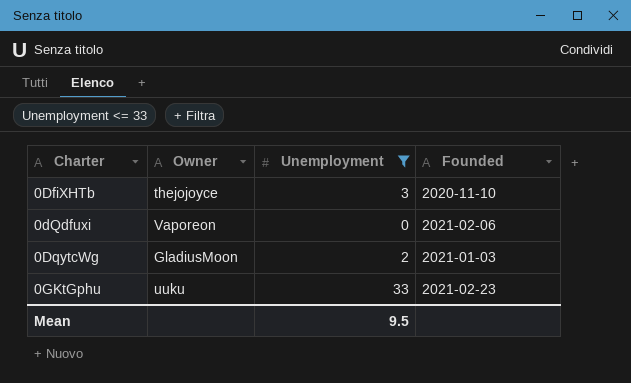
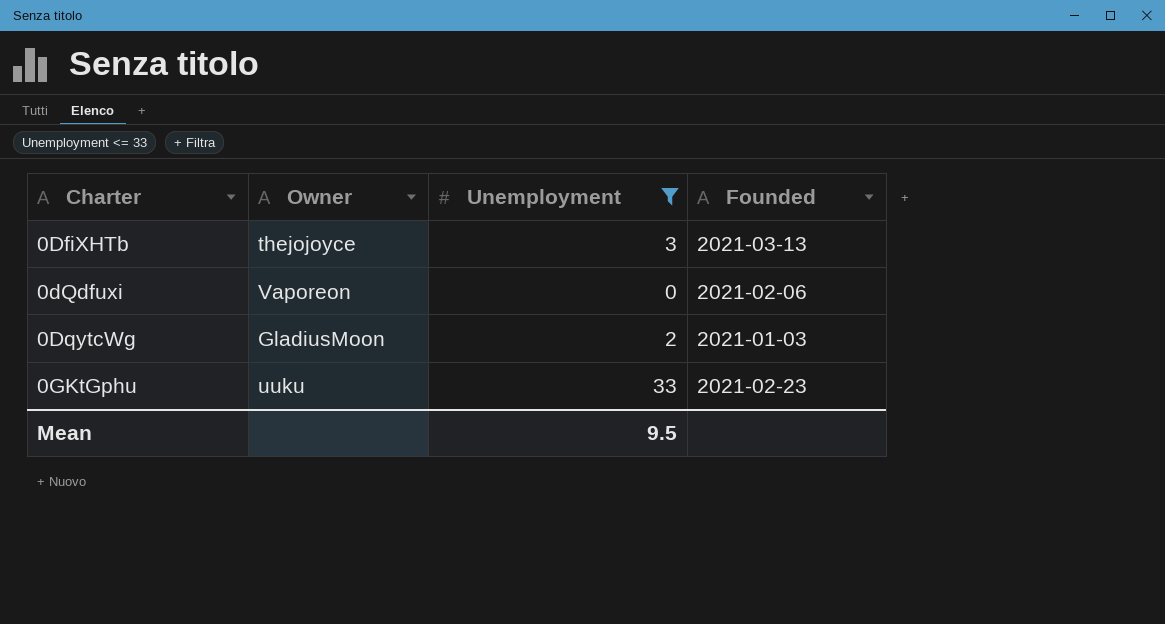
0DfiXHTb | Founded: 2020-11-10 -> 2021-03-13

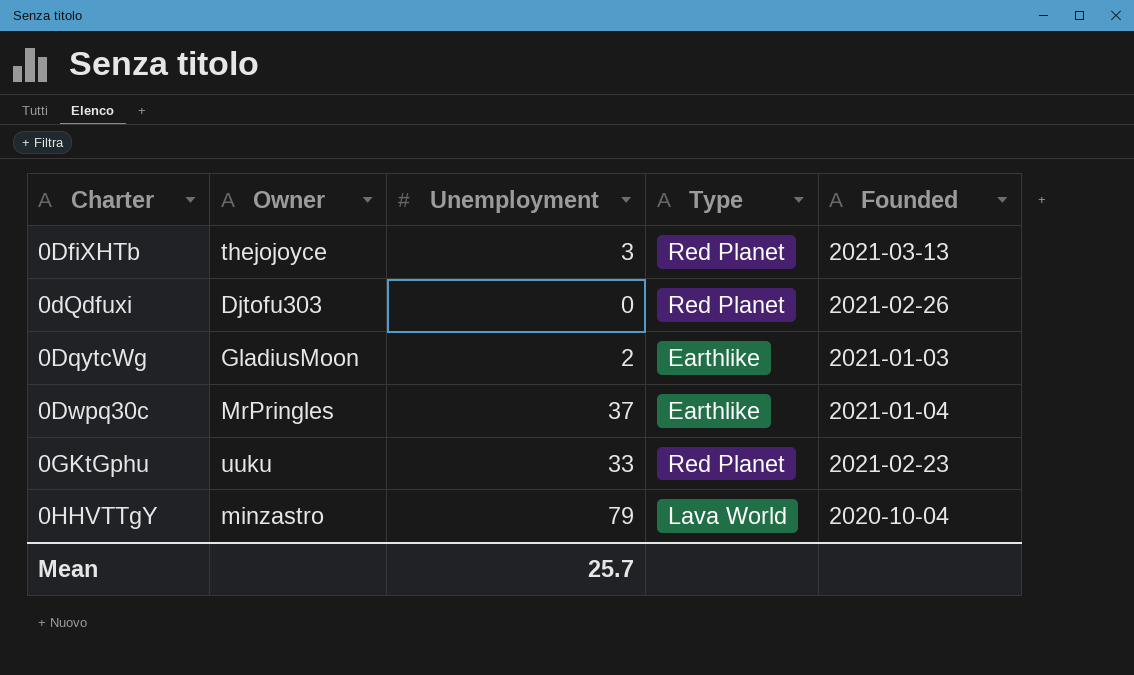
filter: Unemployment <= 33 -> none
column Type | position: none -> 4
0dQdfuxi | Owner: Vaporeon -> Djtofu303
0dQdfuxi | Founded: 2021-02-06 -> 2021-02-26
Mean | Unemployment: 9.5 -> 25.7

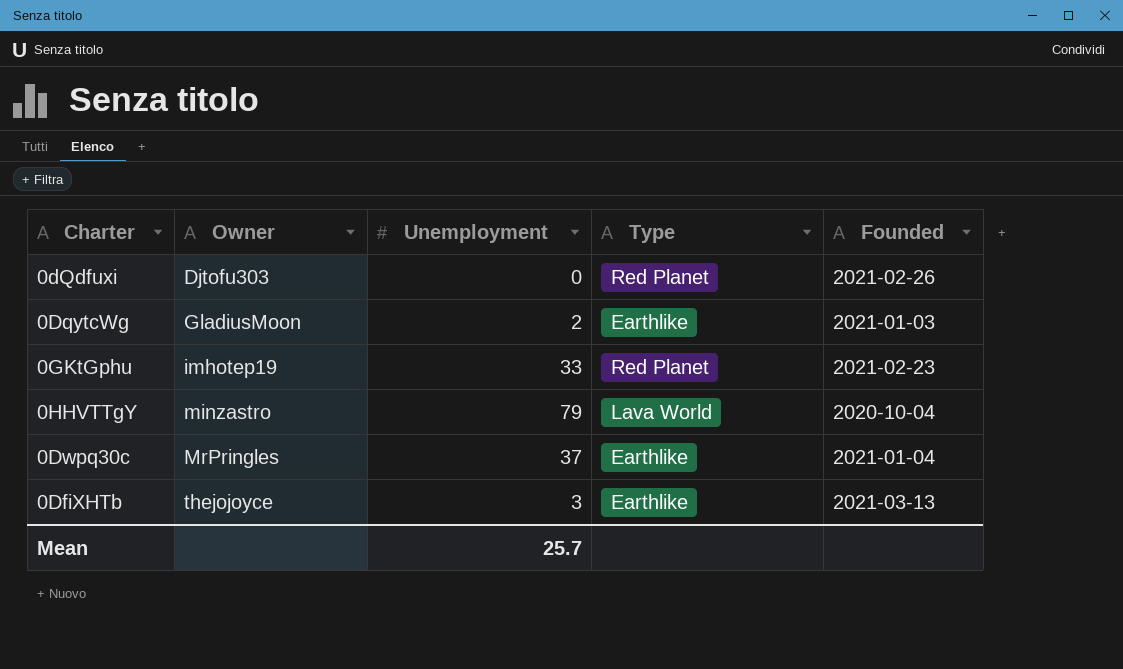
row order: Charter ascending -> Owner ascending
0GKtGphu | Owner: uuku -> imhotep19
0DfiXHTb | Type: Red Planet -> Earthlike

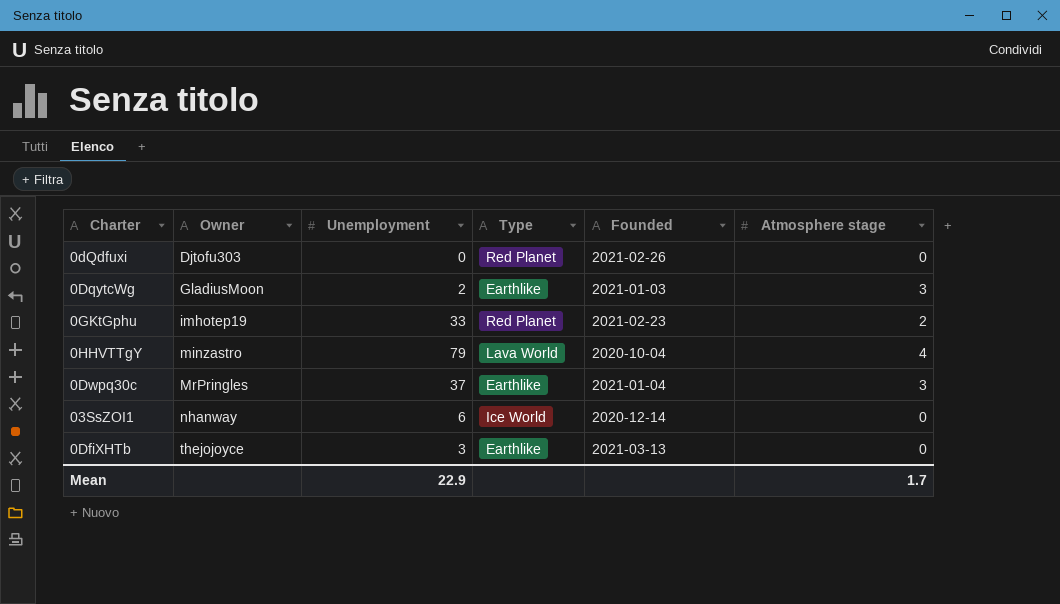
column Atmosphere stage | position: none -> 6
row 03SsZOI1: none -> nhanway | 6 | Ice World | 2020-12-14 | 0
Mean | Unemployment: 25.7 -> 22.9

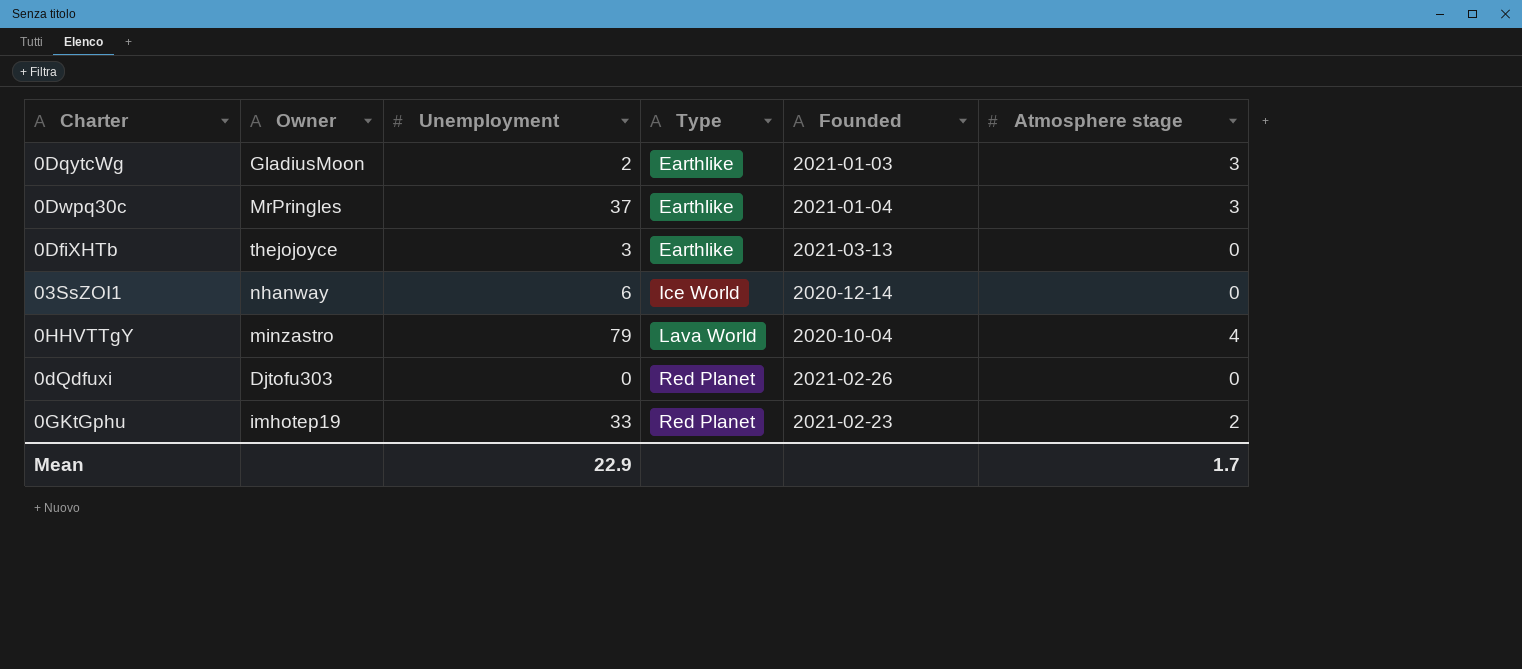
row order: Owner ascending -> Type ascending

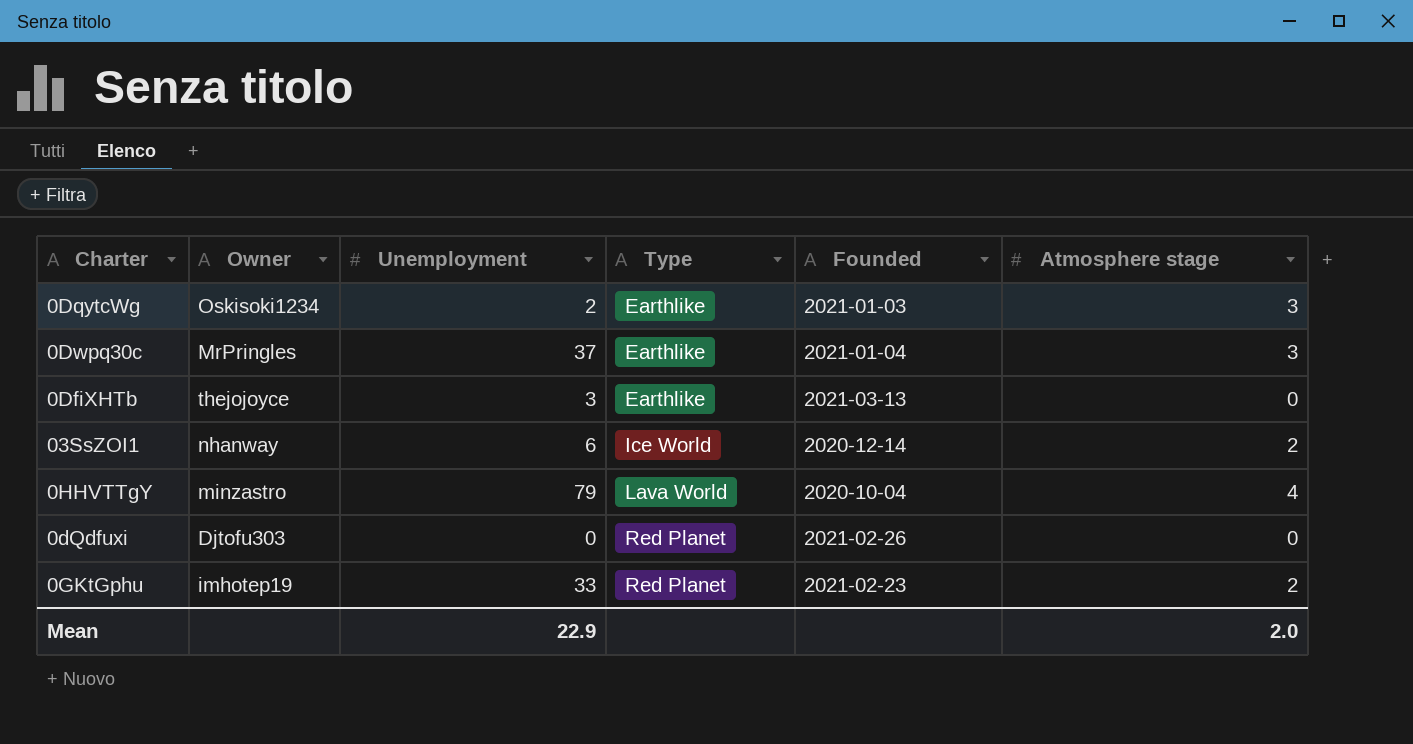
0DqytcWg | Owner: GladiusMoon -> Oskisoki1234
03SsZOI1 | Atmosphere stage: 0 -> 2
Mean | Atmosphere stage: 1.7 -> 2.0

